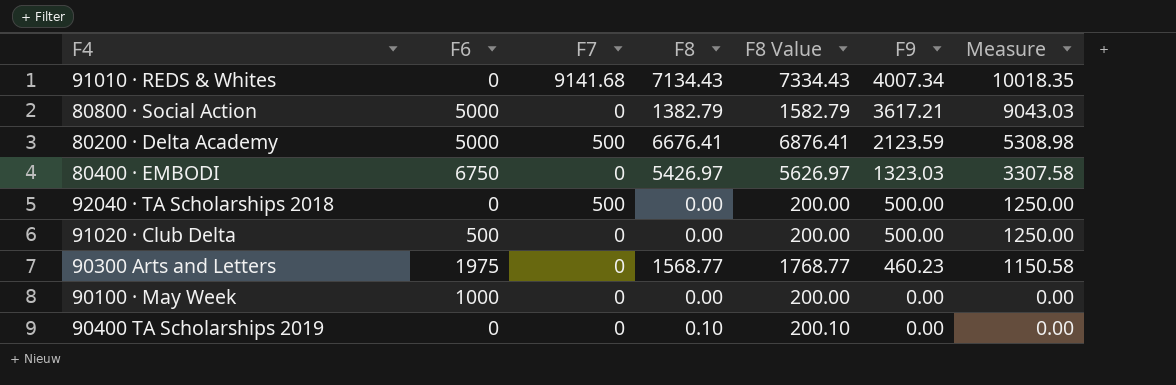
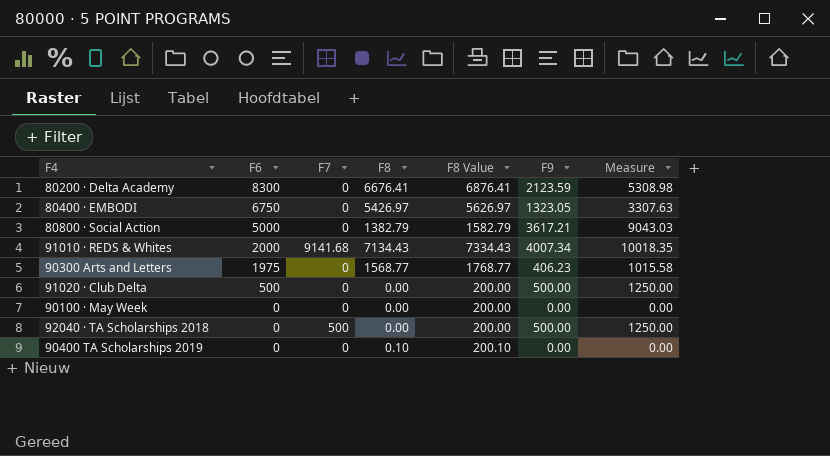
row order: F9 descending -> F6 descending
80200 · Delta Academy | F6: 5000 -> 8300
80200 · Delta Academy | F7: 500 -> 0
80400 · EMBODI | F9: 1323.03 -> 1323.05
80400 · EMBODI | Measure: 3307.58 -> 3307.63
91010 · REDS & Whites | F6: 0 -> 2000
90300 Arts and Letters | F9: 460.23 -> 406.23
90300 Arts and Letters | Measure: 1150.58 -> 1015.58
90100 · May Week | F6: 1000 -> 0

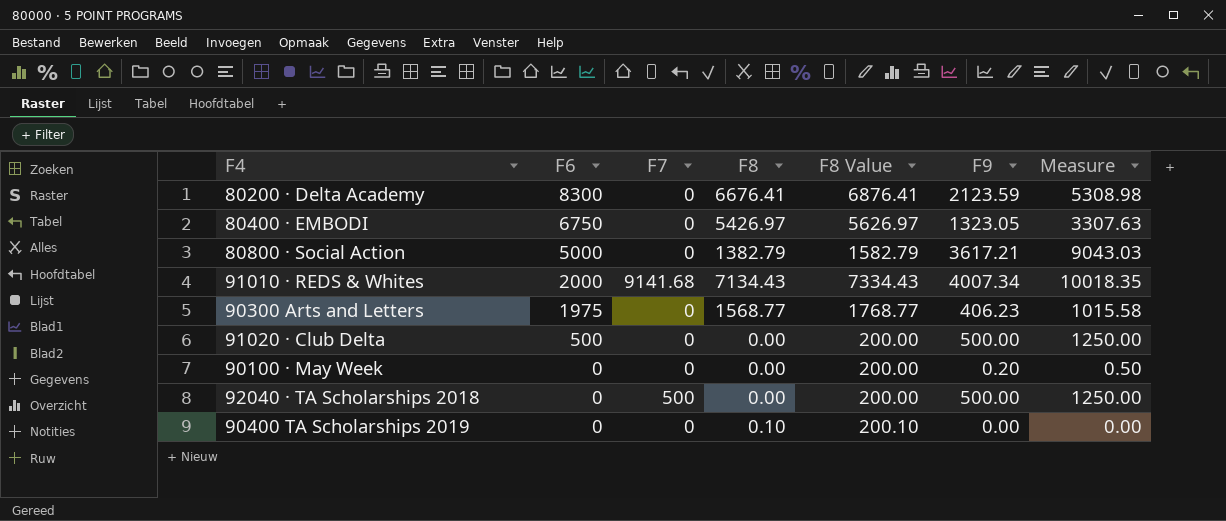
90100 · May Week | F9: 0.00 -> 0.20
90100 · May Week | Measure: 0.00 -> 0.50

